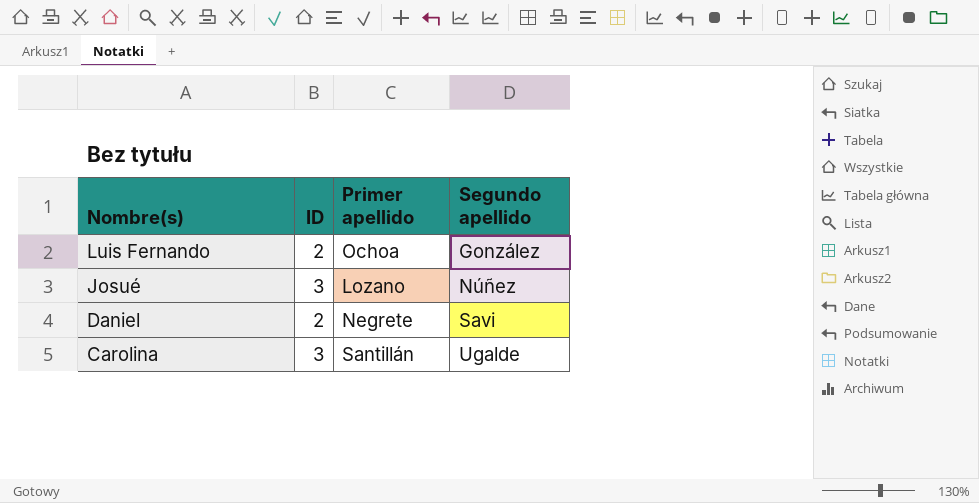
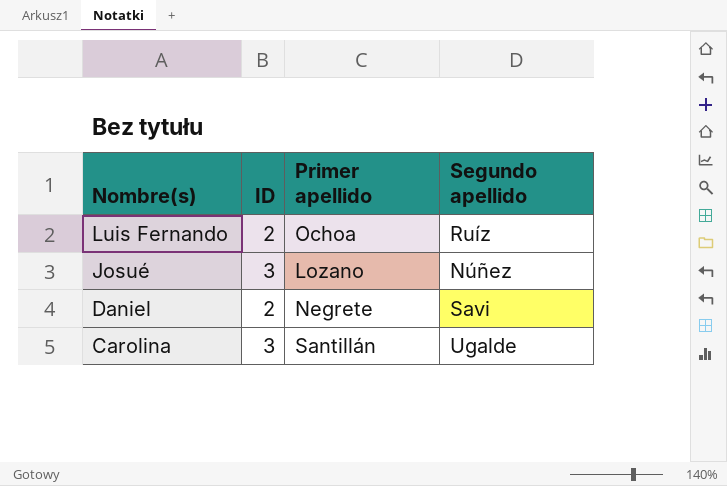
Luis Fernando | Segundo apellido: González -> Ruíz

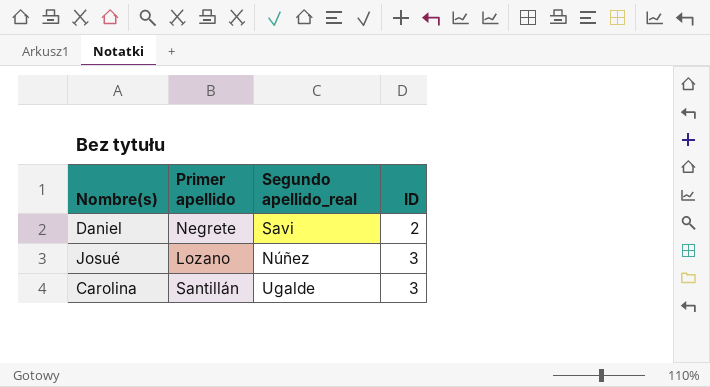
row order: Nombre(s) descending -> ID ascending
column name: Segundo apellido -> Segundo apellido_real
column ID | position: 2 -> 4
row Luis Fernando: 2 | Ochoa | Ruíz -> none

